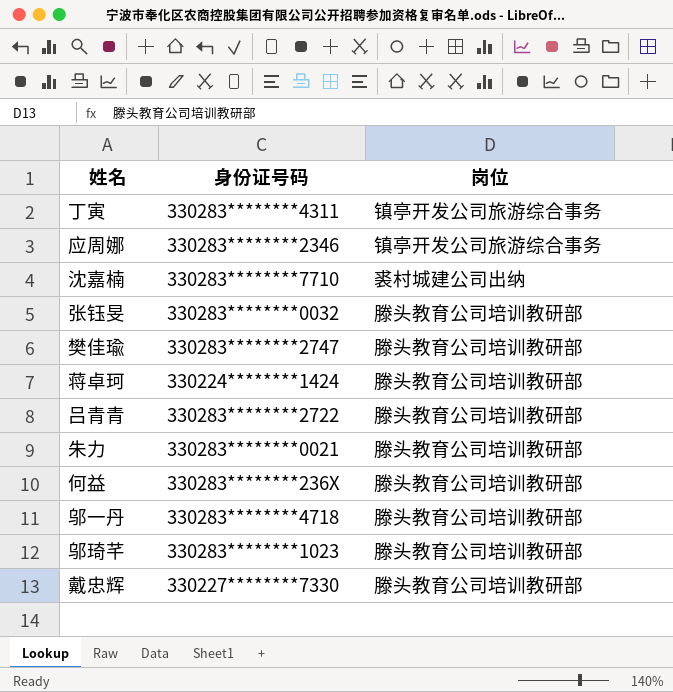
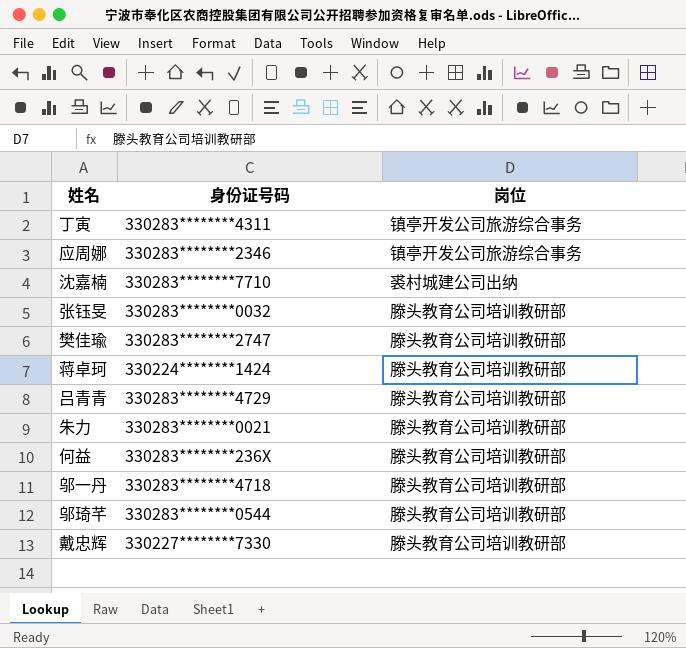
吕青青 | 身份证号码: 330283********2722 -> 330283********4729
邬琦芊 | 身份证号码: 330283********1023 -> 330283********0544

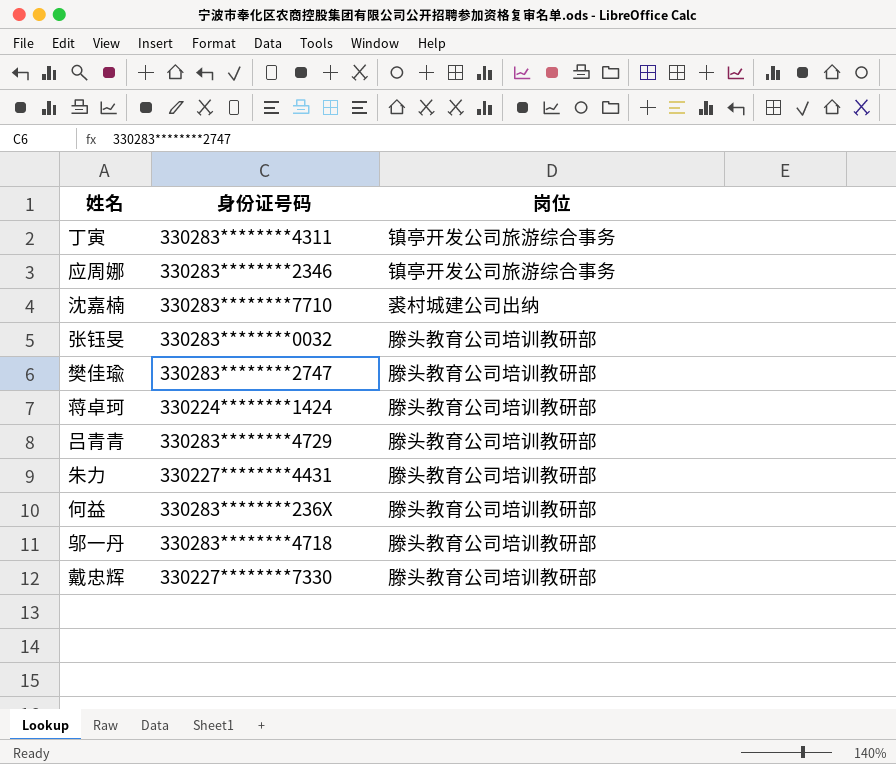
row 邬琦芊: 330283********0544 | 滕头教育公司培训教研部 -> none
朱力 | 身份证号码: 330283********0021 -> 330227********4431

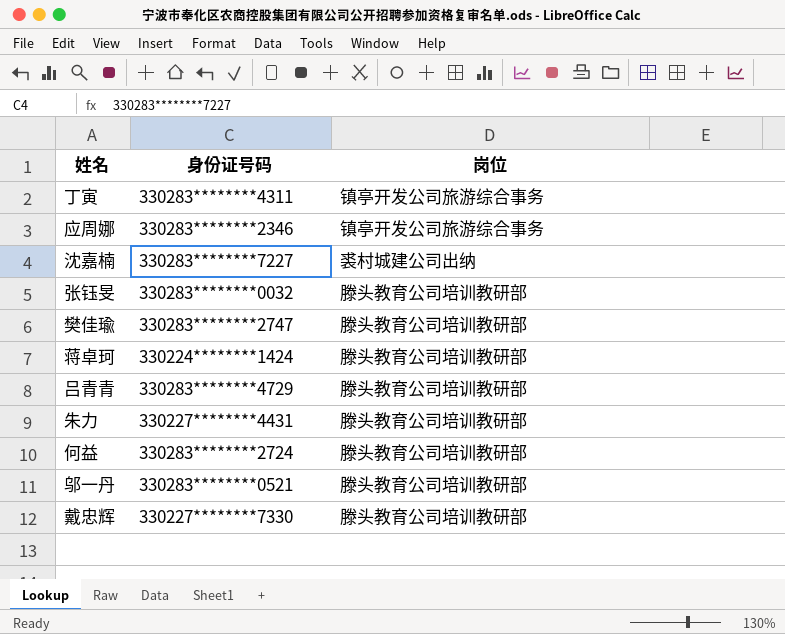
沈嘉楠 | 身份证号码: 330283********7710 -> 330283********7227
何益 | 身份证号码: 330283********236X -> 330283********2724
邬一丹 | 身份证号码: 330283********4718 -> 330283********0521

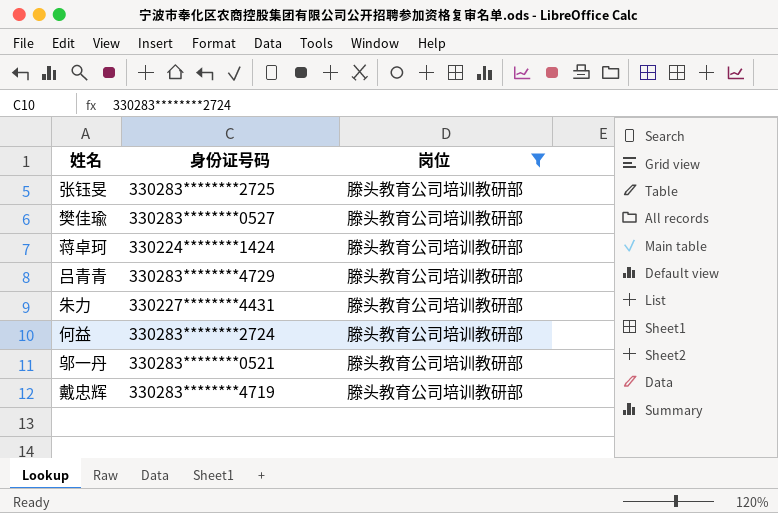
filter: none -> 岗位 = 滕头教育公司培训教研部
张钰旻 | 身份证号码: 330283********0032 -> 330283********2725
樊佳瑜 | 身份证号码: 330283********2747 -> 330283********0527
戴忠辉 | 身份证号码: 330227********7330 -> 330283********4719

